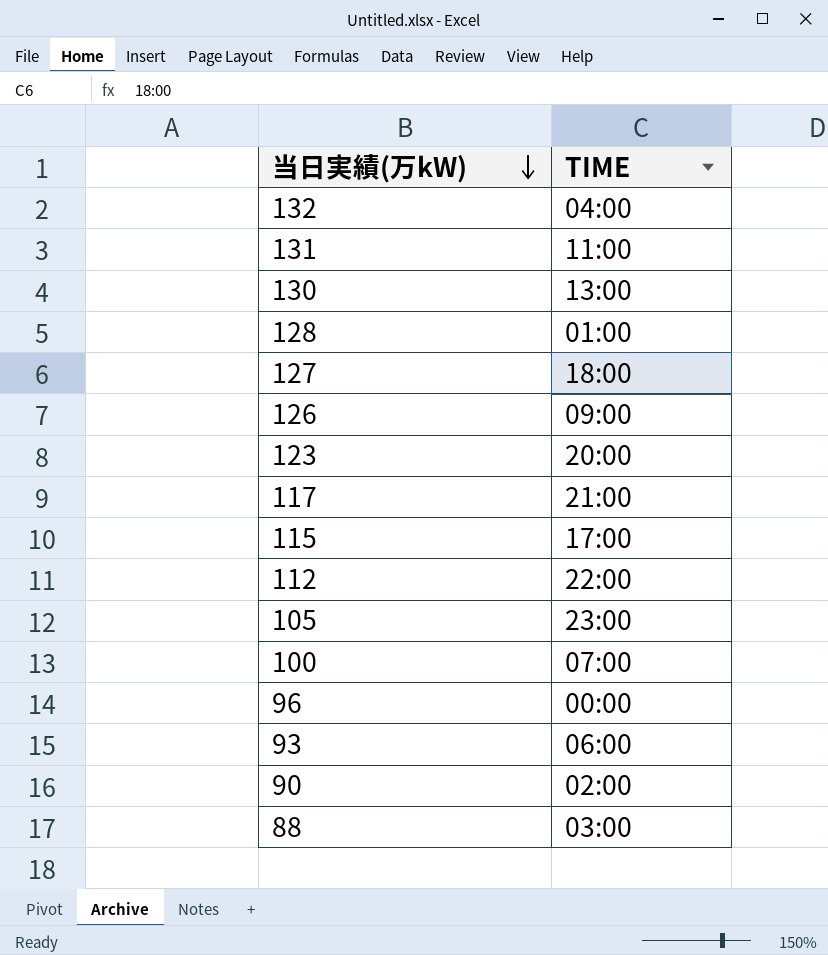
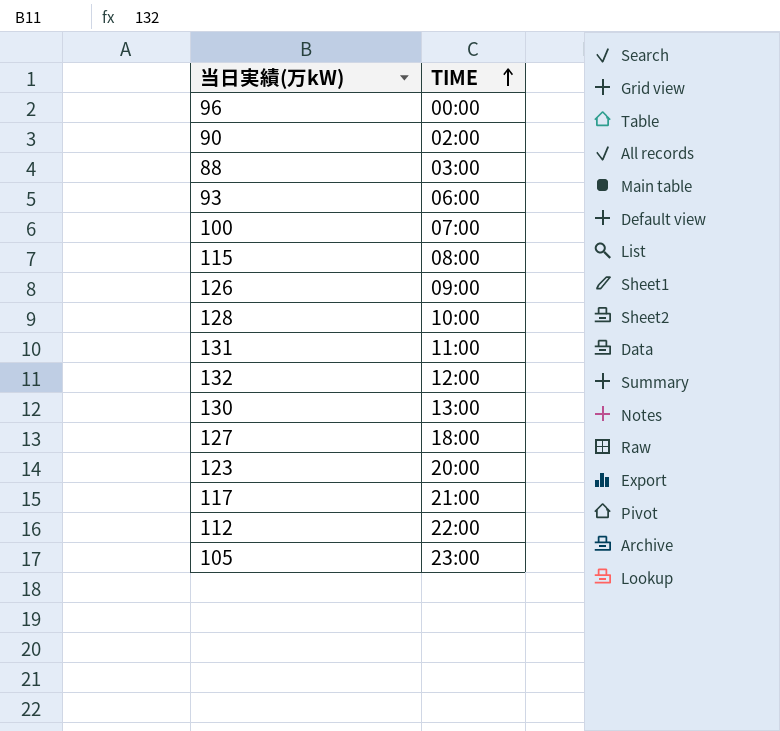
row order: 当日実績(万kW) descending -> TIME ascending
115 | TIME: 17:00 -> 08:00
128 | TIME: 01:00 -> 10:00
132 | TIME: 04:00 -> 12:00

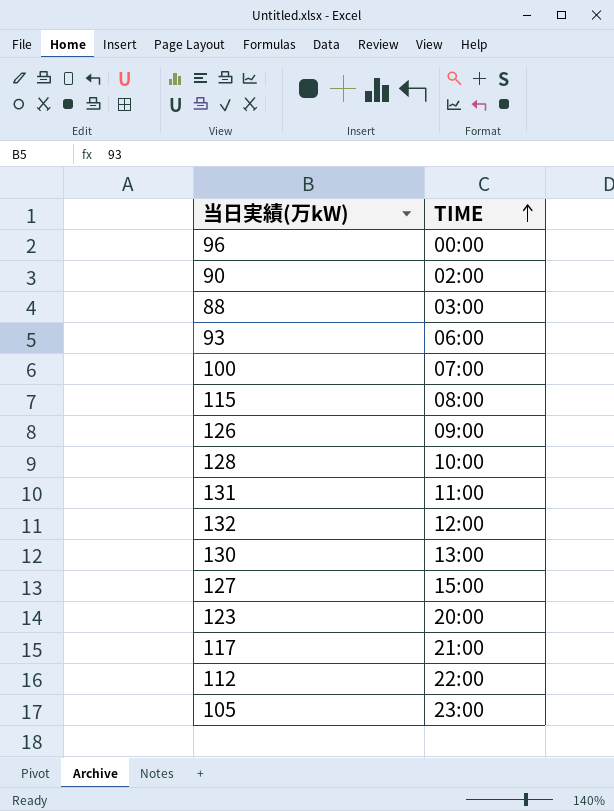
127 | TIME: 18:00 -> 15:00

